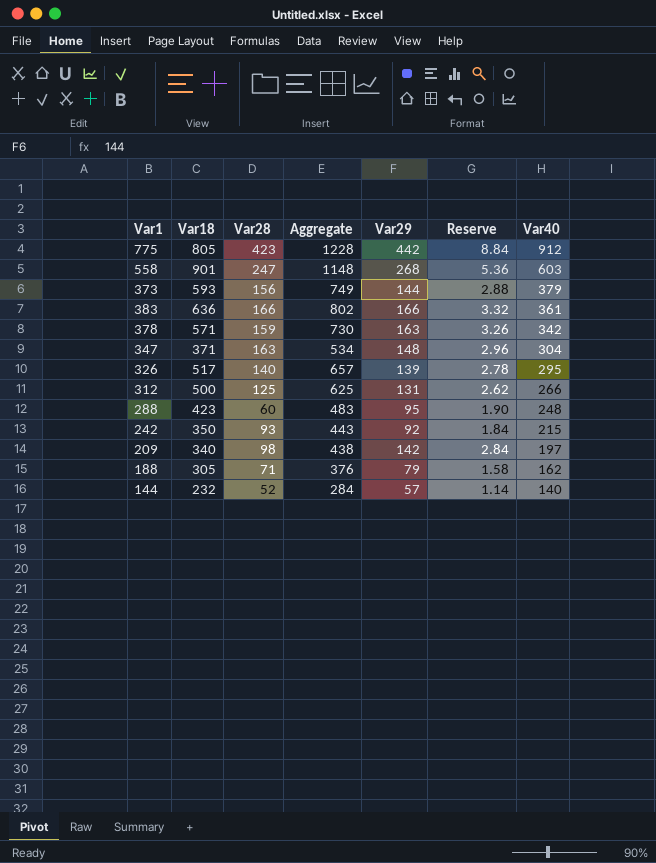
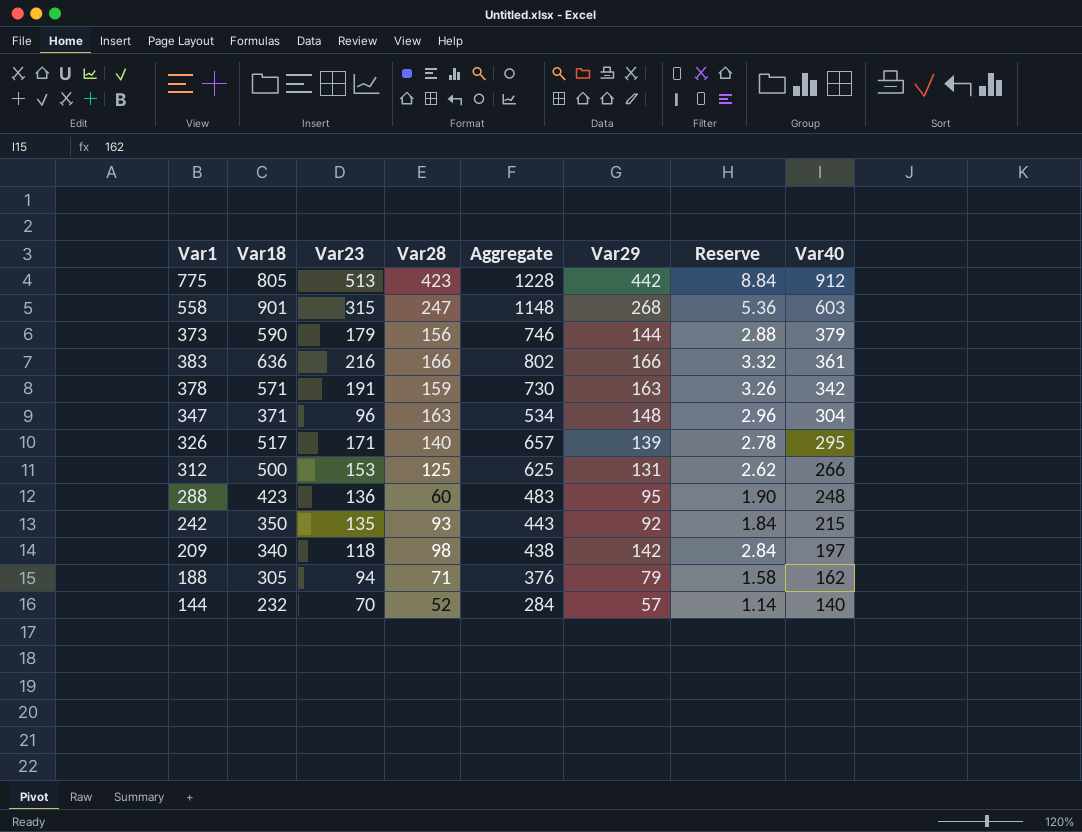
column Var23 | position: none -> 3
373 | Var18: 593 -> 590
373 | Aggregate: 749 -> 746

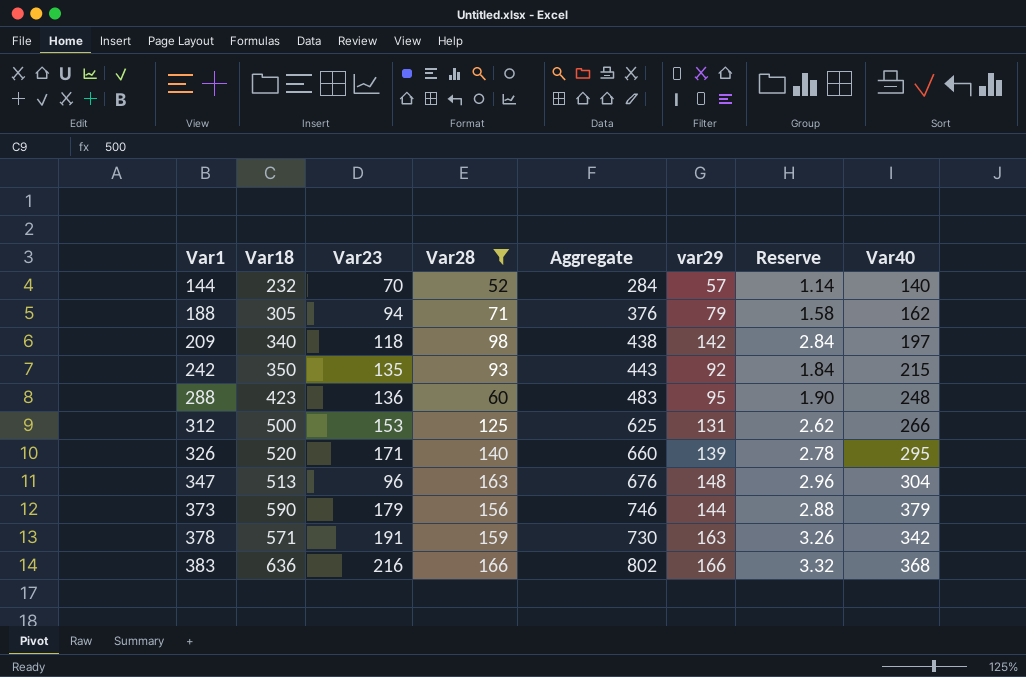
filter: none -> Var28 <= 166
row order: Var40 descending -> Var1 ascending
column name: Var29 -> var29
326 | Var18: 517 -> 520
326 | Aggregate: 657 -> 660
347 | Var18: 371 -> 513
347 | Aggregate: 534 -> 676
383 | Var40: 361 -> 368

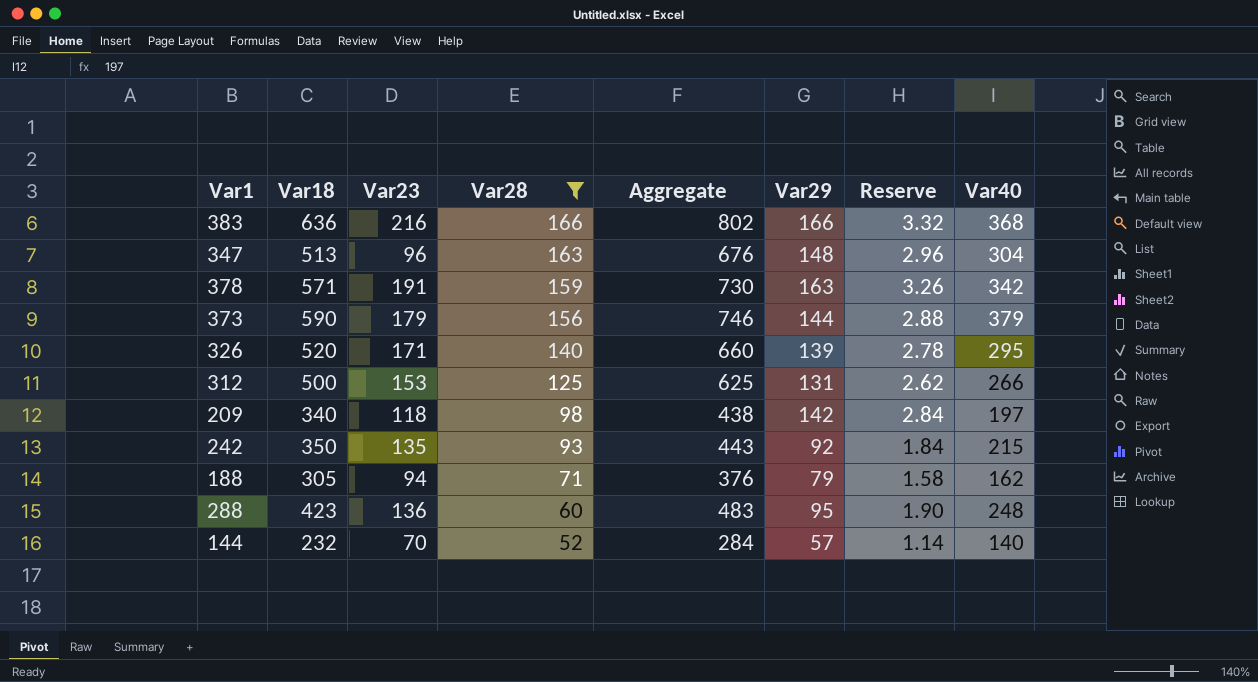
row order: Var1 ascending -> Var28 descending
column name: var29 -> Var29

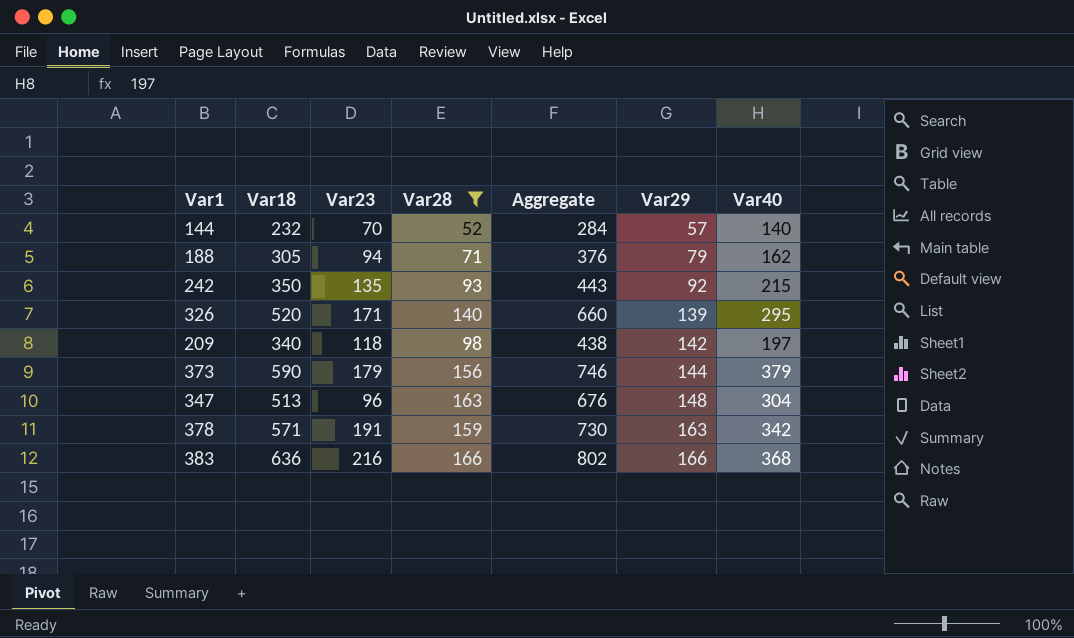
row order: Var28 descending -> Var29 ascending
column Reserve | formula: [Var29] * 0.02 -> none
row 312: 500 | 153 | 125 | 625 | 131 | 2.62 | 266 -> none
row 288: 423 | 136 | 60 | 483 | 95 | 1.90 | 248 -> none

